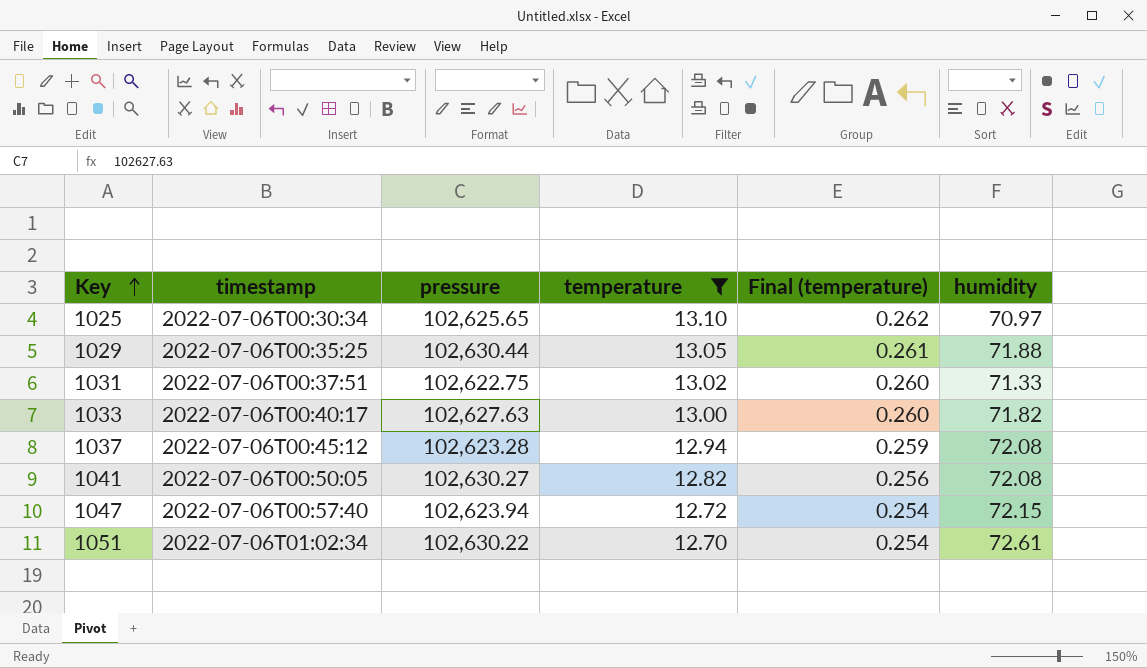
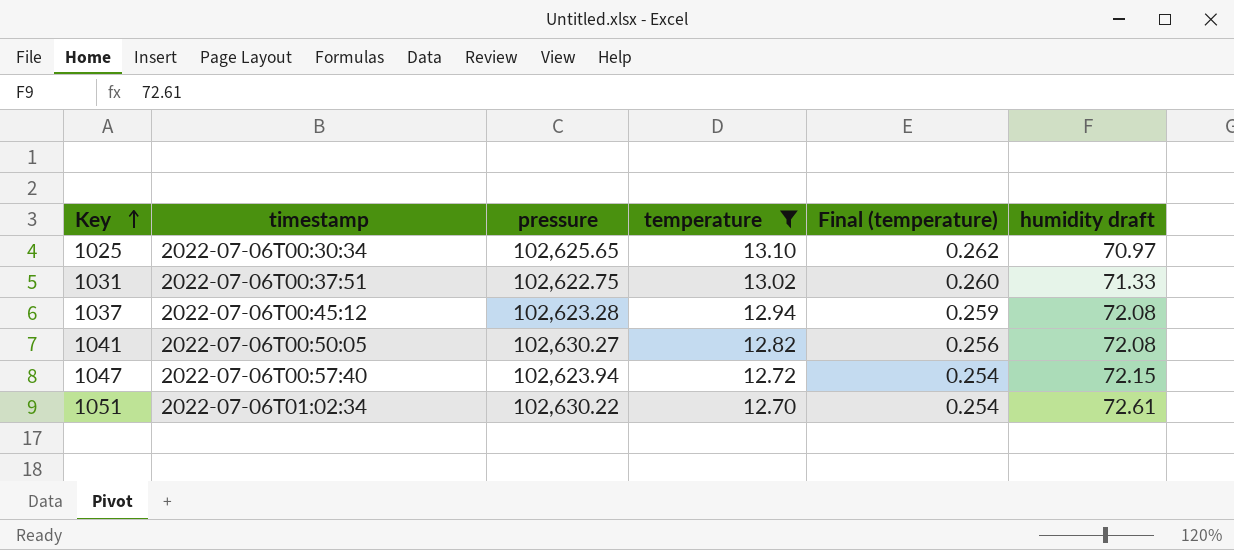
column name: humidity -> humidity draft
row 1029: 2022-07-06T00:35:25 | 102,630.44 | 13.05 | 0.261 | 71.88 -> none
row 1033: 2022-07-06T00:40:17 | 102,627.63 | 13.00 | 0.260 | 71.82 -> none

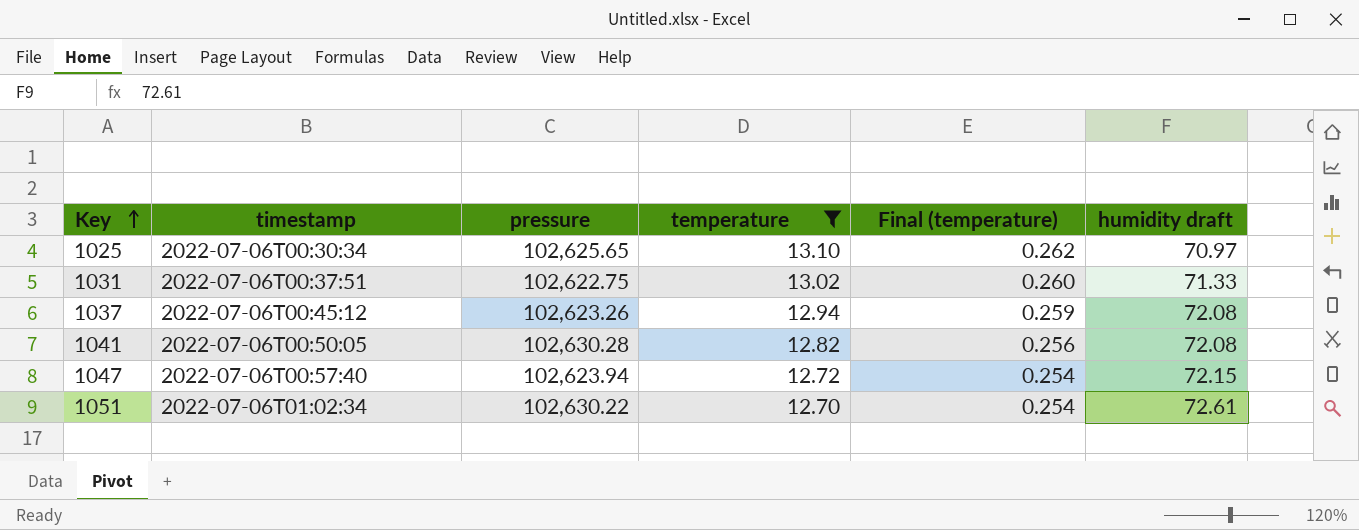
1037 | pressure: 102,623.28 -> 102,623.26
1041 | pressure: 102,630.27 -> 102,630.28

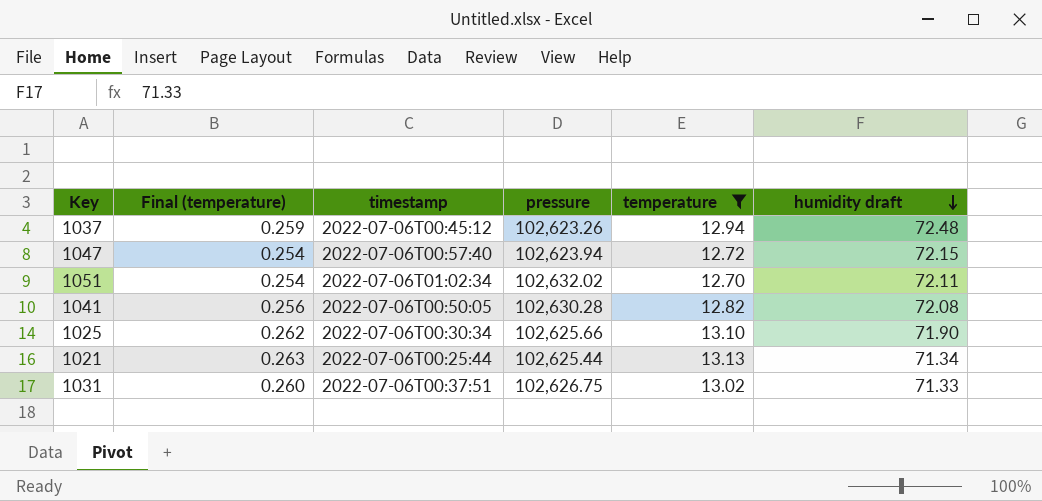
row order: Key ascending -> humidity draft descending
column Final (temperature) | position: 5 -> 2
1037 | humidity draft: 72.08 -> 72.48
1051 | pressure: 102,630.22 -> 102,632.02
1051 | humidity draft: 72.61 -> 72.11
1025 | pressure: 102,625.65 -> 102,625.66
1025 | humidity draft: 70.97 -> 71.90
row 1021: none -> 0.263 | 2022-07-06T00:25:44 | 102,625.44 | 13.13 | 71.34
1031 | pressure: 102,622.75 -> 102,626.75

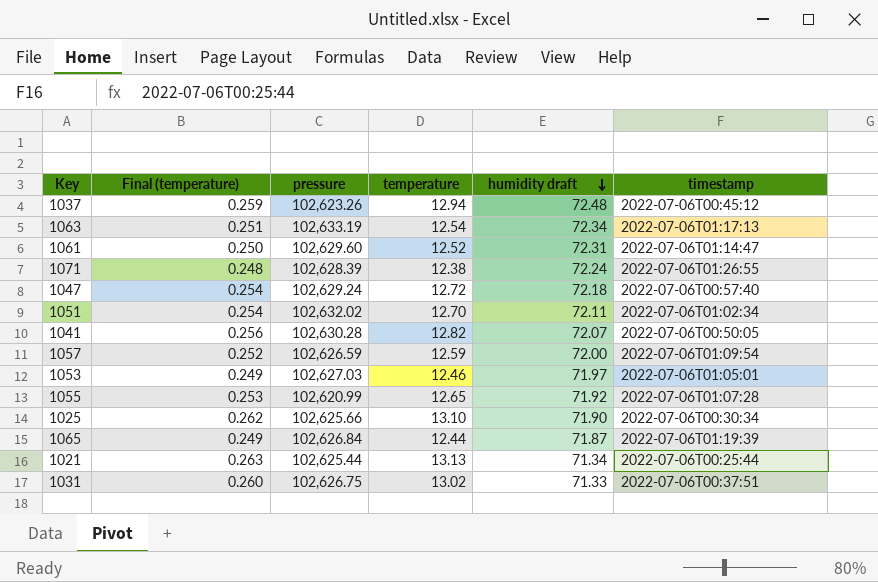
filter: temperature >= 12.70 -> none
column timestamp | position: 3 -> 6
1047 | pressure: 102,623.94 -> 102,629.24
1047 | humidity draft: 72.15 -> 72.18
1041 | humidity draft: 72.08 -> 72.07

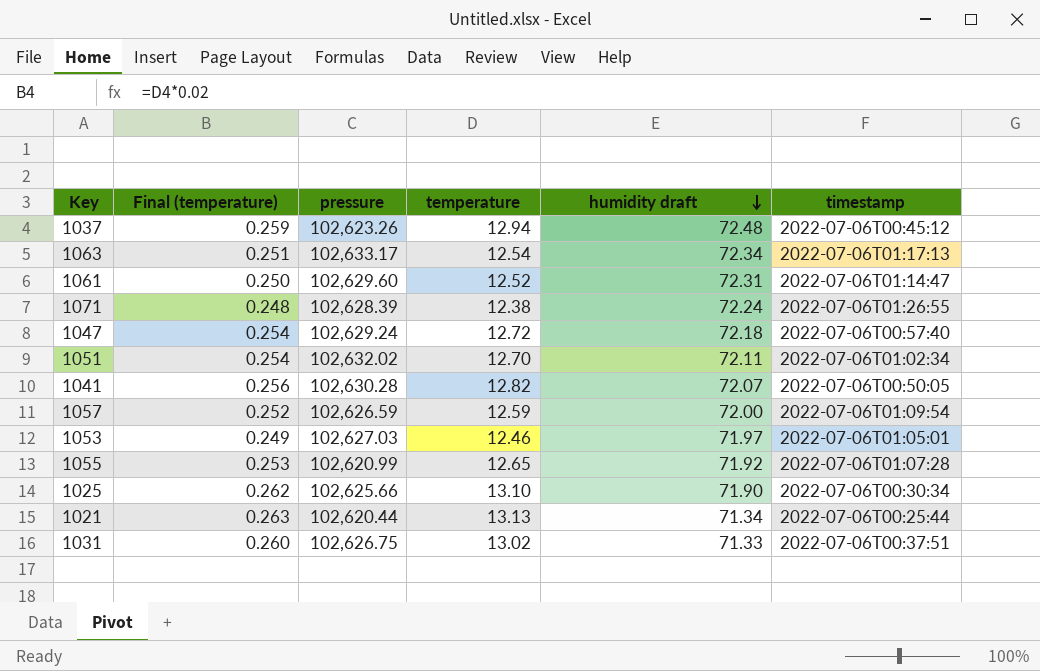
row 1065: 0.249 | 102,626.84 | 12.44 | 71.87 | 2022-07-06T01:19:39 -> none
1063 | pressure: 102,633.19 -> 102,633.17
1021 | pressure: 102,625.44 -> 102,620.44

